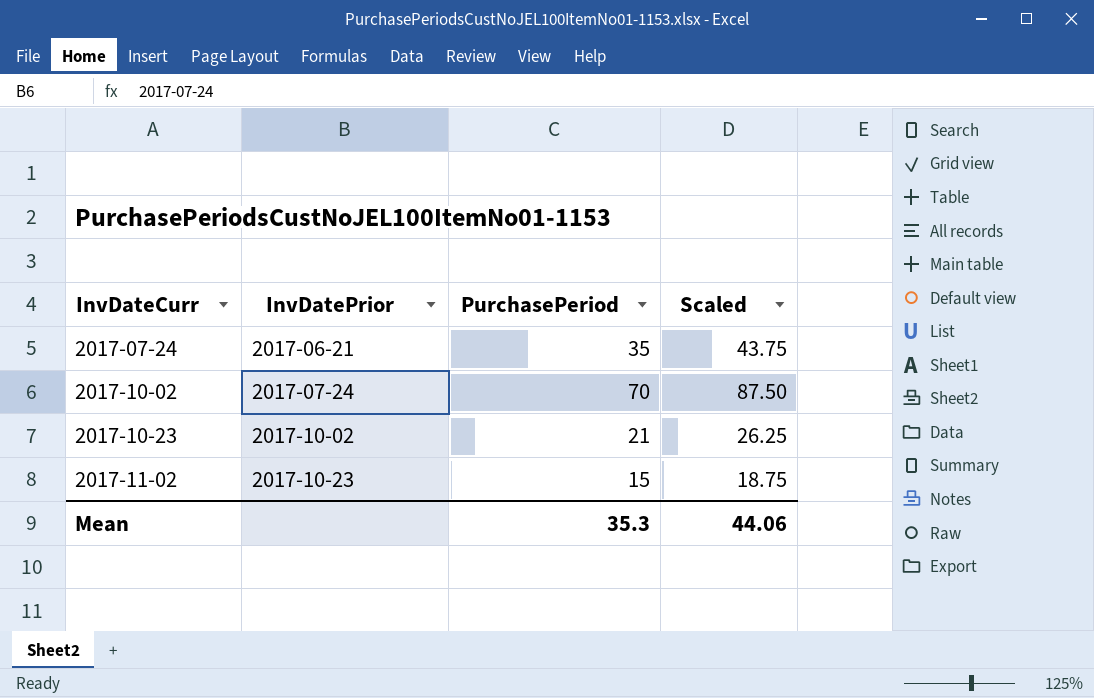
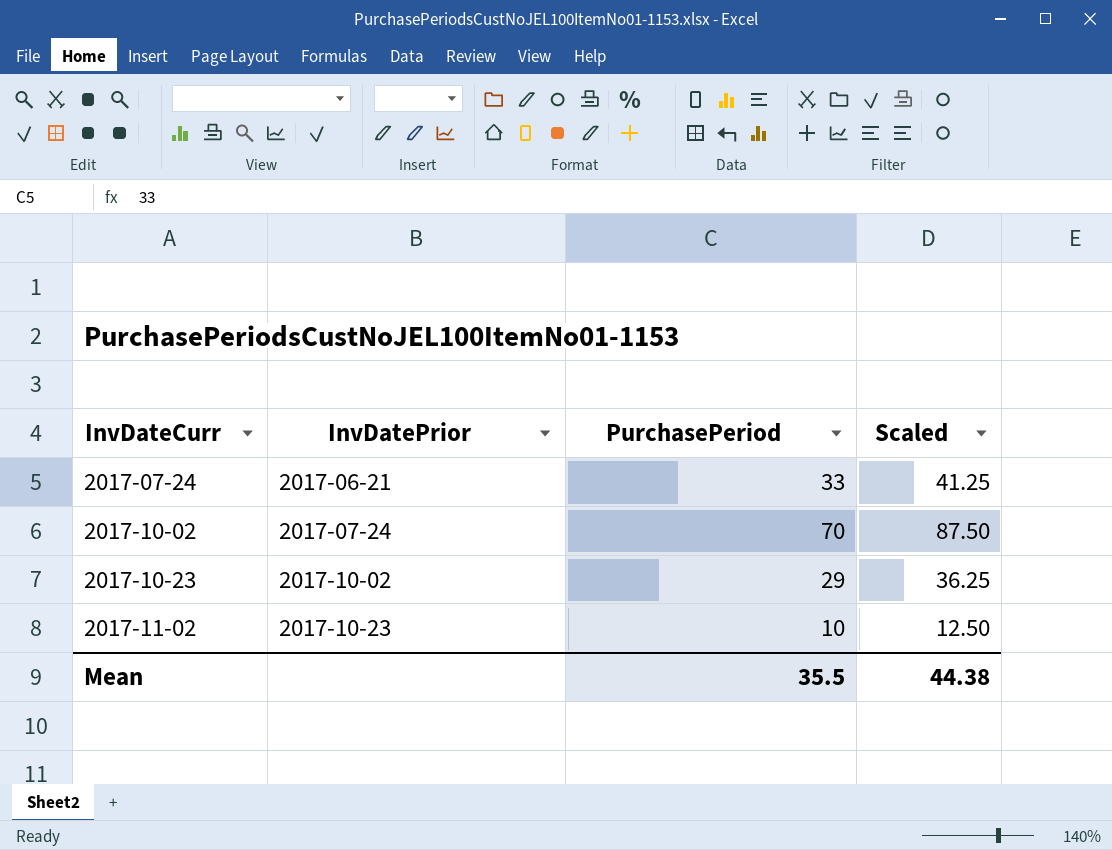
2017-07-24 | PurchasePeriod: 35 -> 33
2017-07-24 | Scaled: 43.75 -> 41.25
2017-10-23 | PurchasePeriod: 21 -> 29
2017-10-23 | Scaled: 26.25 -> 36.25
2017-11-02 | PurchasePeriod: 15 -> 10
2017-11-02 | Scaled: 18.75 -> 12.50
Mean | PurchasePeriod: 35.3 -> 35.5
Mean | Scaled: 44.06 -> 44.38

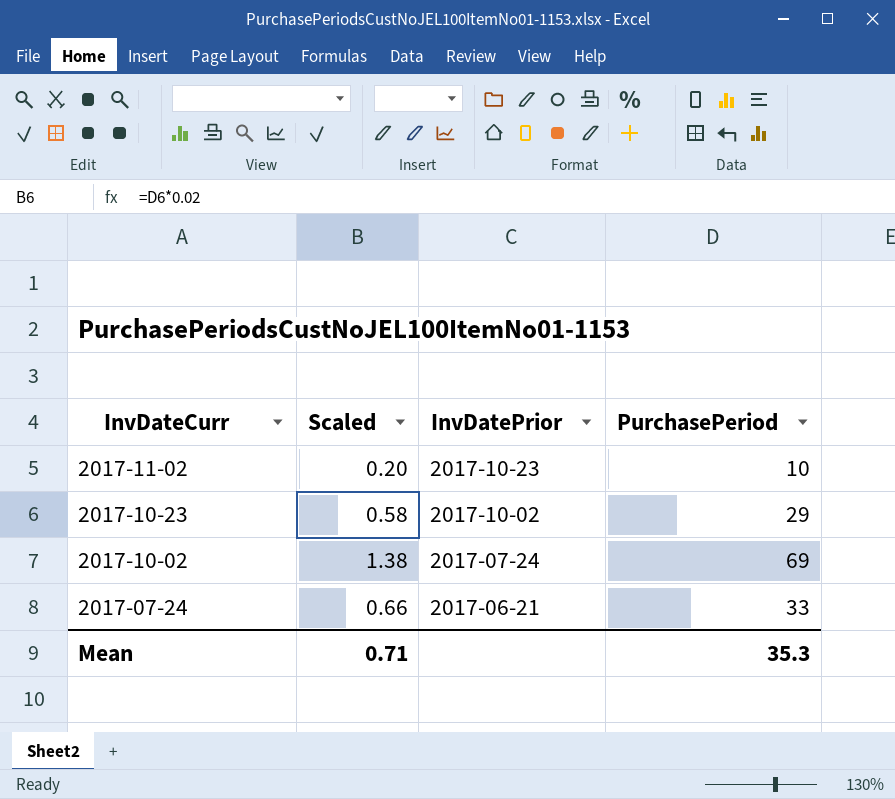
row order: InvDateCurr ascending -> InvDateCurr descending
column Scaled | formula: [PurchasePeriod] * 1.25 -> [PurchasePeriod] * 0.02
column Scaled | position: 4 -> 2
2017-10-02 | PurchasePeriod: 70 -> 69
Mean | Scaled: 44.38 -> 0.71
Mean | PurchasePeriod: 35.5 -> 35.3

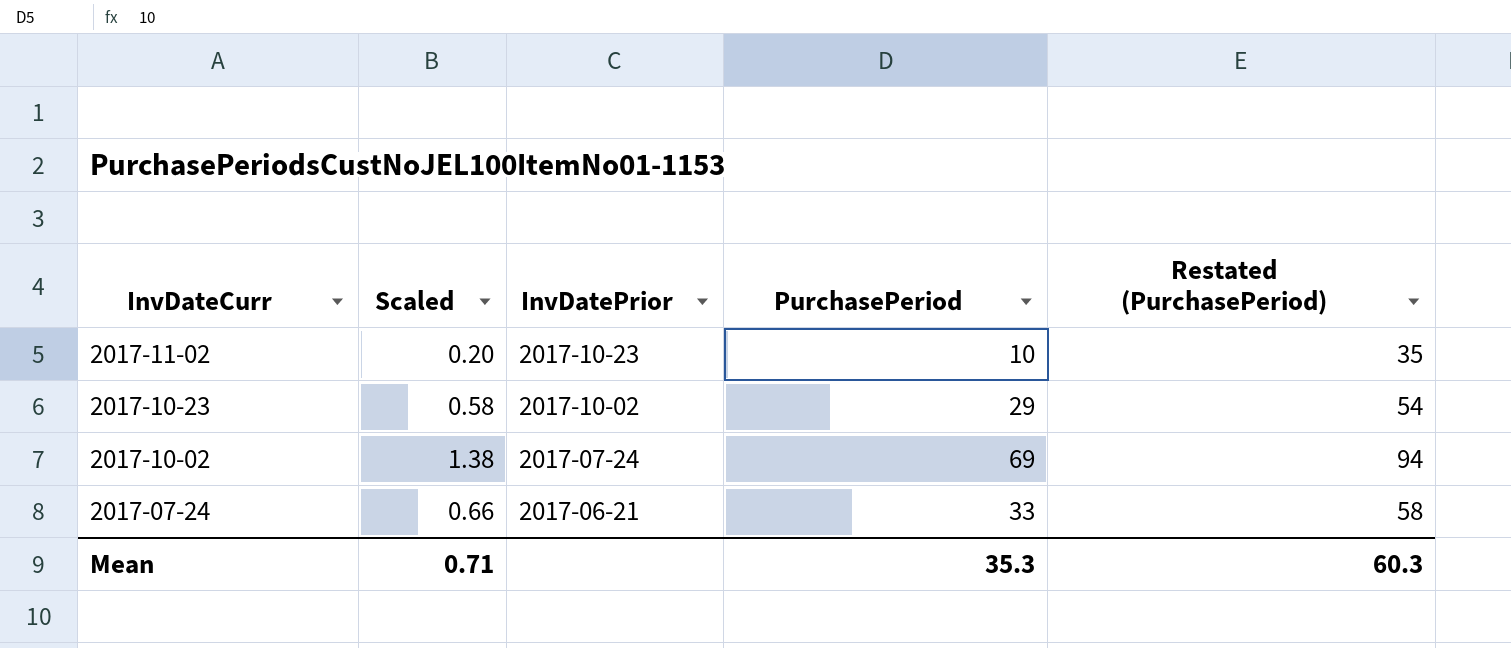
column Restated (PurchasePeriod) | formula: none -> [PurchasePeriod] + 25

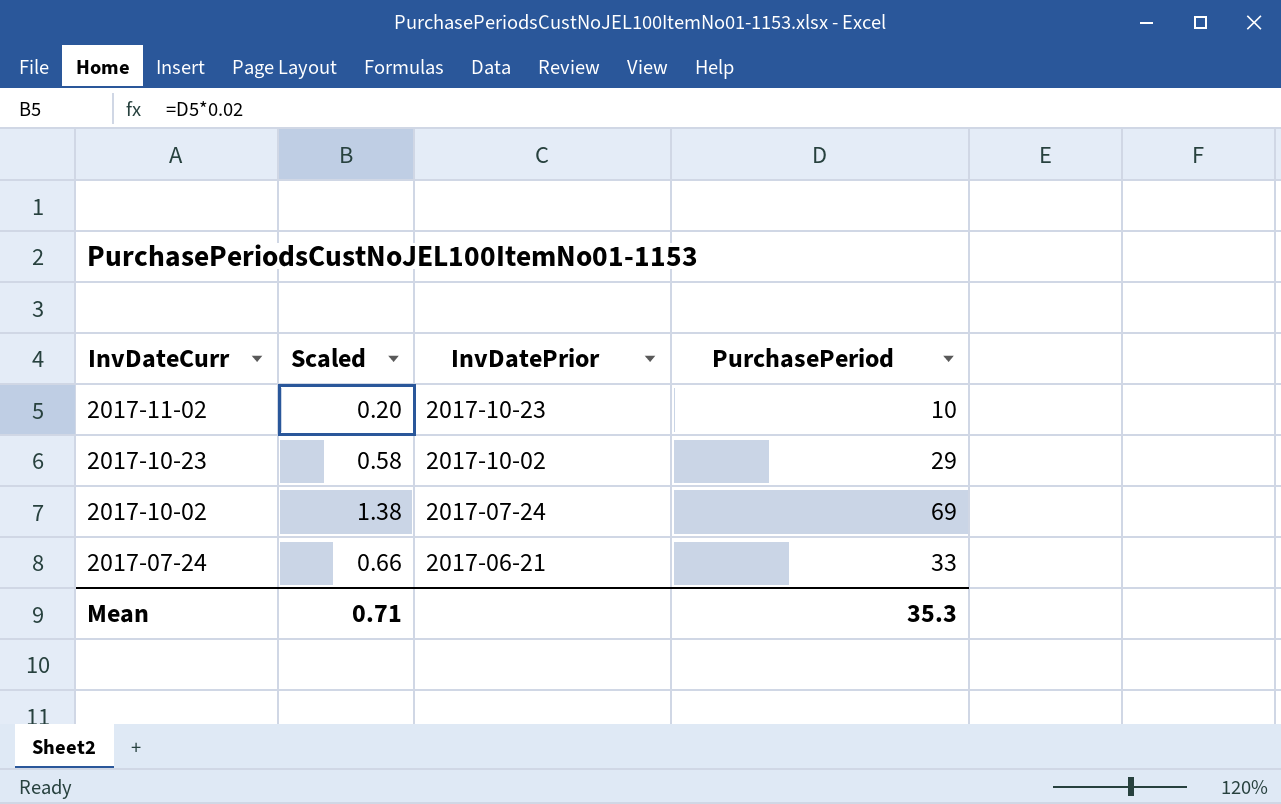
column Restated (PurchasePeriod) | formula: [PurchasePeriod] + 25 -> none

